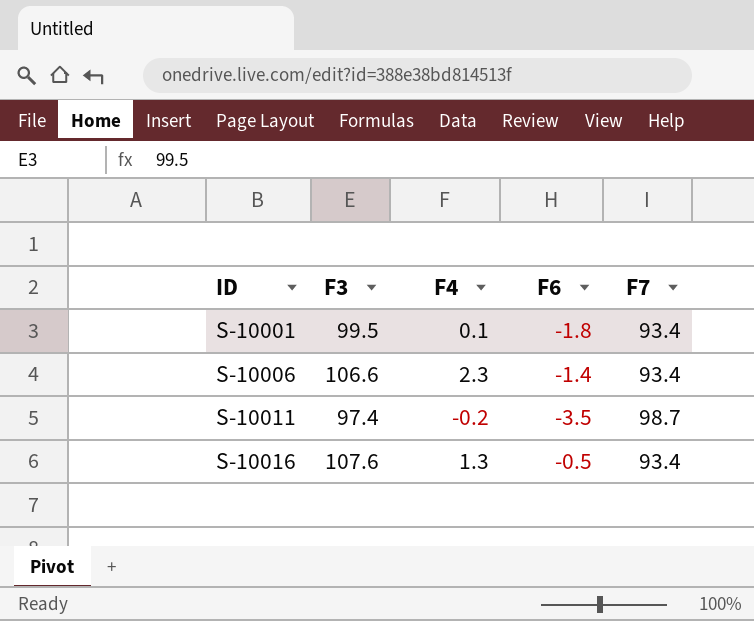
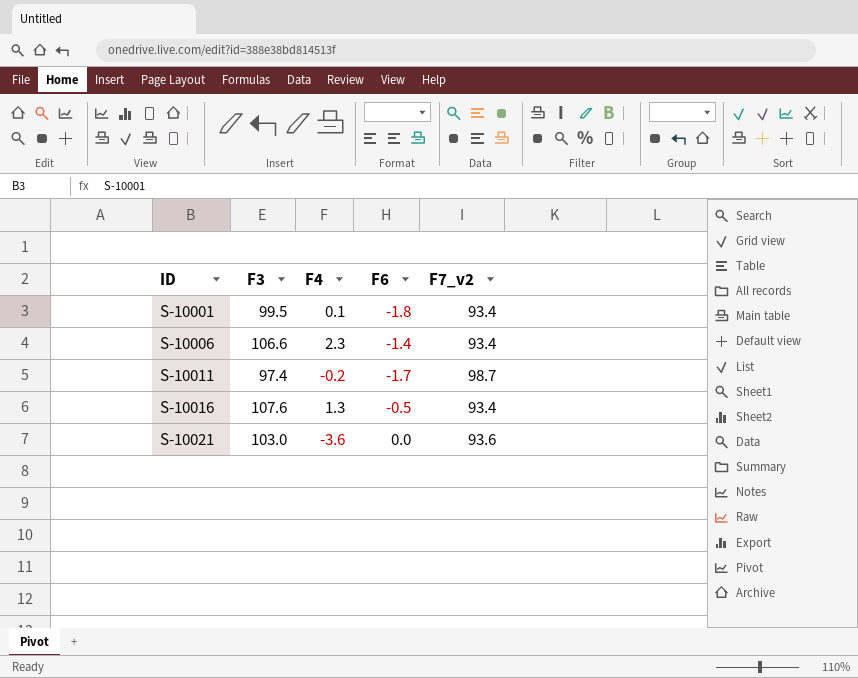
column name: F7 -> F7_v2
S-10011 | F6: -3.5 -> -1.7
row S-10021: none -> 103.0 | -3.6 | 0.0 | 93.6

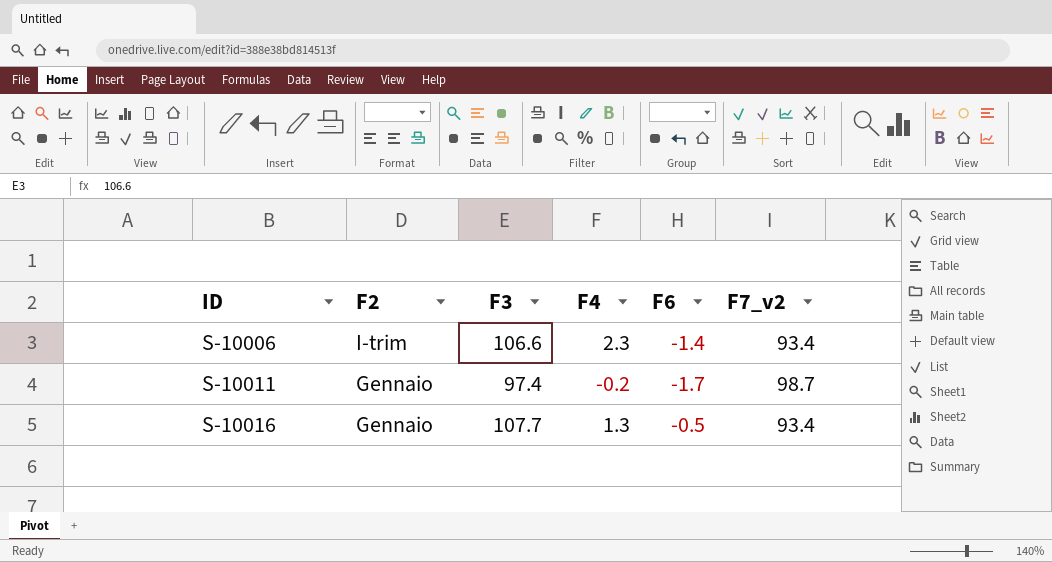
column F2 | position: none -> 2
row S-10001: 99.5 | 0.1 | -1.8 | 93.4 -> none
row S-10021: 103.0 | -3.6 | 0.0 | 93.6 -> none
S-10016 | F3: 107.6 -> 107.7

